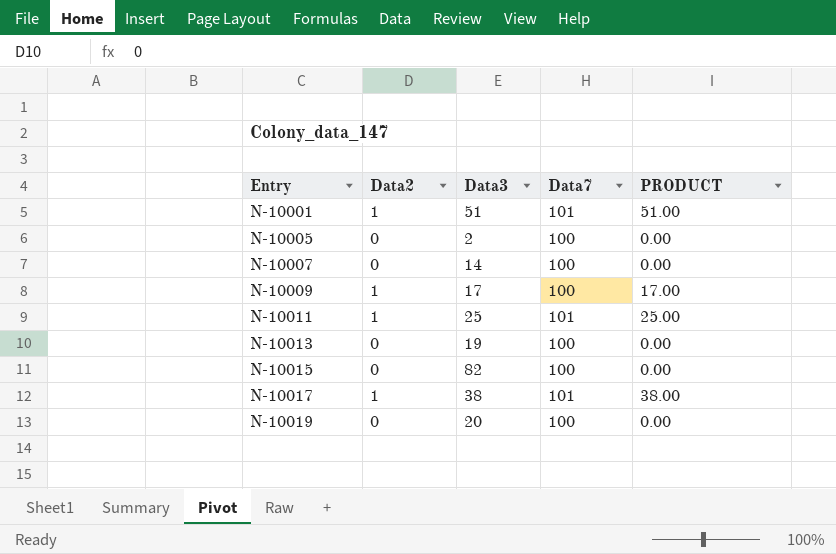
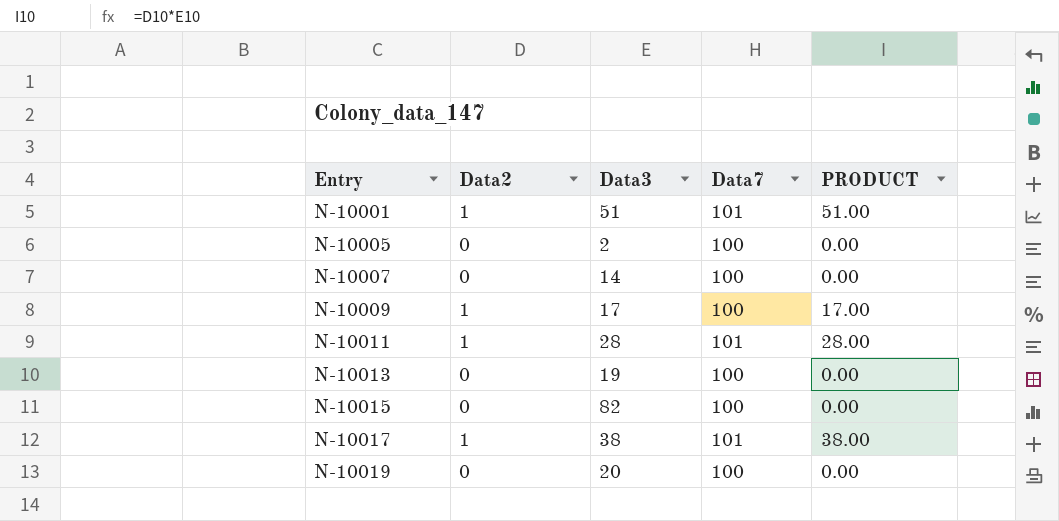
N-10011 | Data3: 25 -> 28
N-10011 | PRODUCT: 25.00 -> 28.00

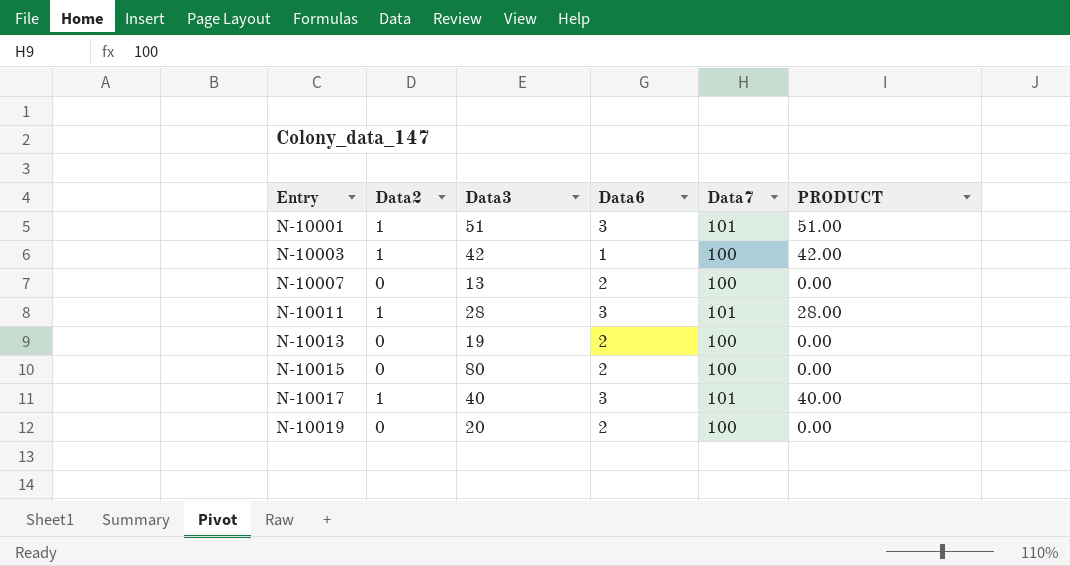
column Data6 | position: none -> 4
row N-10005: 0 | 2 | 100 | 0.00 -> none
row N-10009: 1 | 17 | 100 | 17.00 -> none
row N-10003: none -> 1 | 42 | 1 | 100 | 42.00
N-10007 | Data3: 14 -> 13
N-10015 | Data3: 82 -> 80
N-10017 | Data3: 38 -> 40
N-10017 | PRODUCT: 38.00 -> 40.00

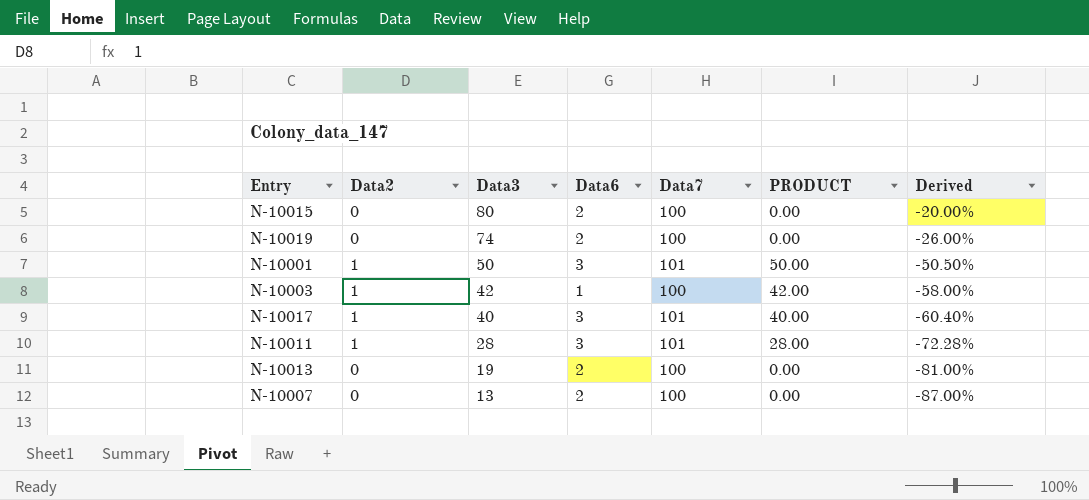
row order: Entry ascending -> Data3 descending
column Derived | formula: none -> ([Data3] - [Data7]) / [Data7]
N-10019 | Data3: 20 -> 74
N-10001 | Data3: 51 -> 50
N-10001 | PRODUCT: 51.00 -> 50.00

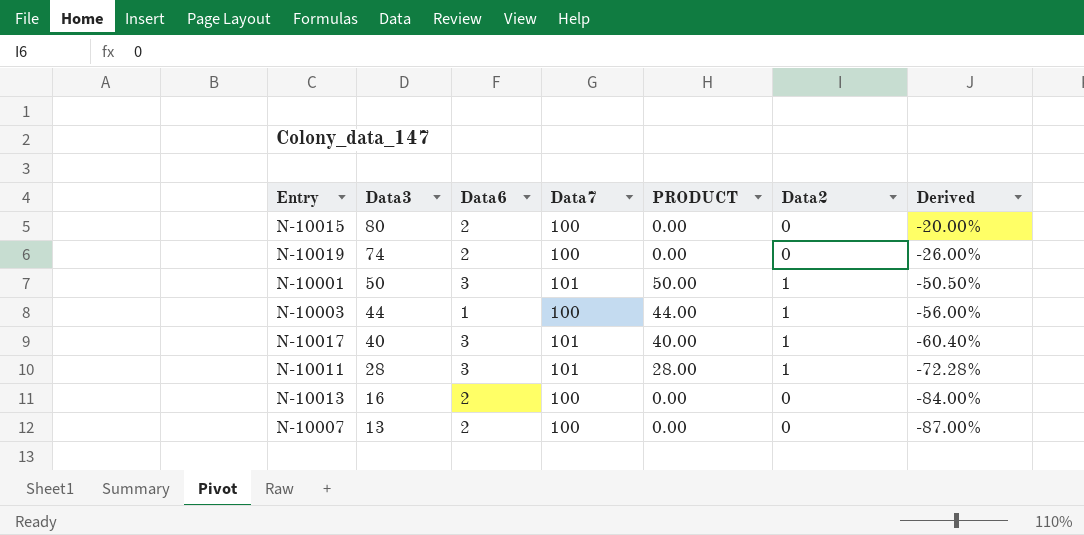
column Data2 | position: 2 -> 6
N-10003 | Data3: 42 -> 44
N-10003 | PRODUCT: 42.00 -> 44.00
N-10003 | Derived: -58.00% -> -56.00%
N-10013 | Data3: 19 -> 16
N-10013 | Derived: -81.00% -> -84.00%

